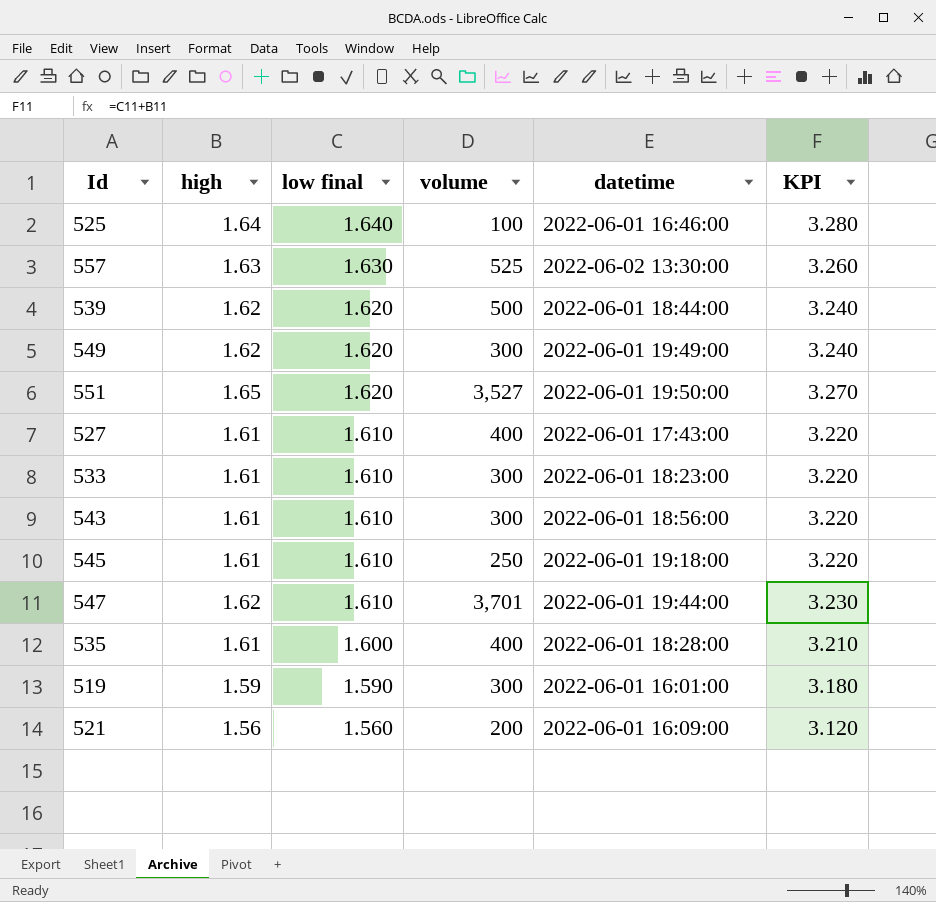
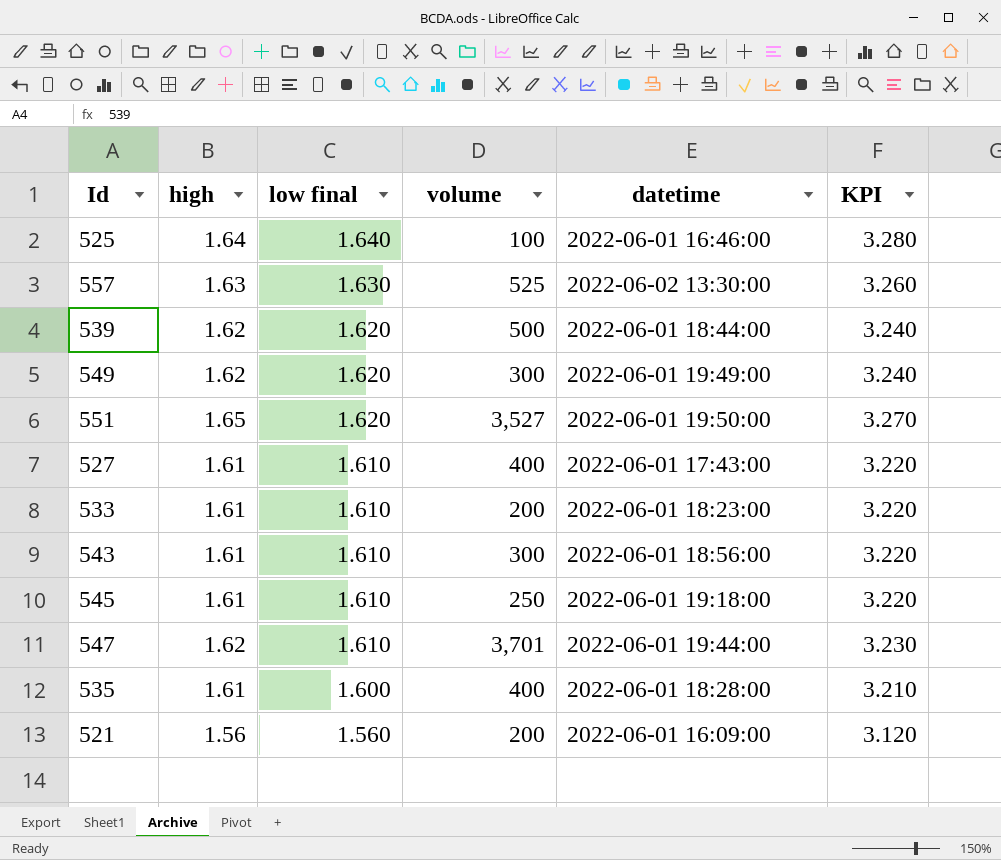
row 519: 1.59 | 1.590 | 300 | 2022-06-01 16:01:00 | 3.180 -> none
533 | volume: 300 -> 200

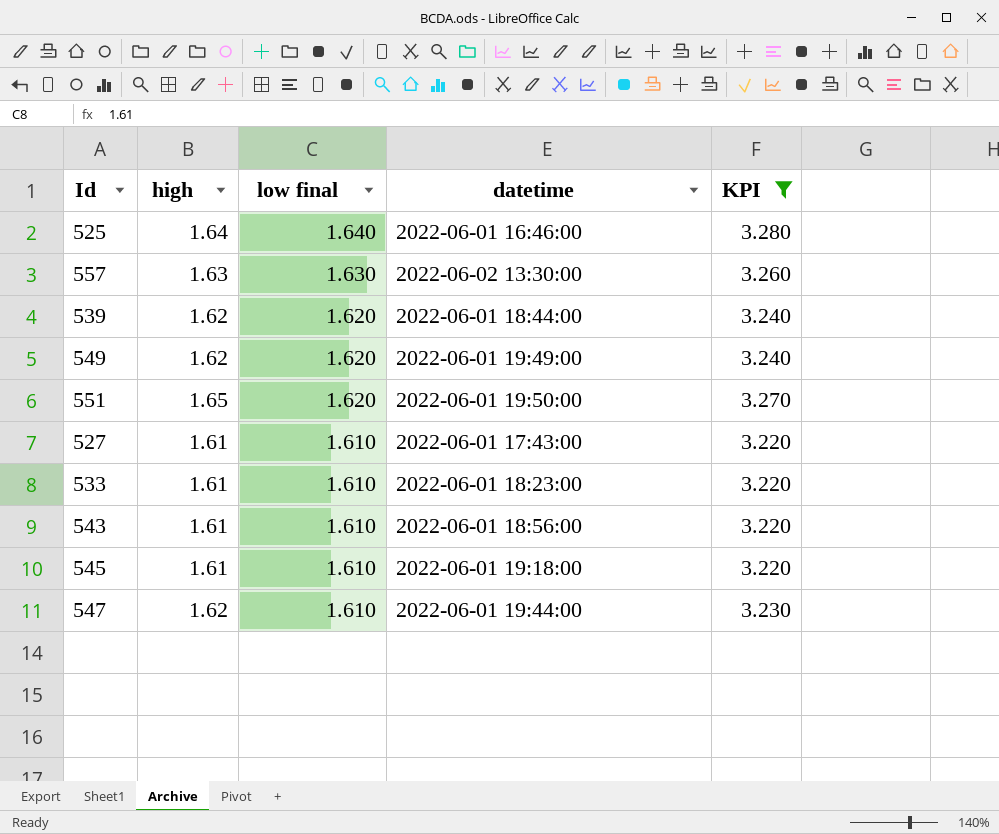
filter: none -> KPI >= 3.220
column volume | position: 4 -> none

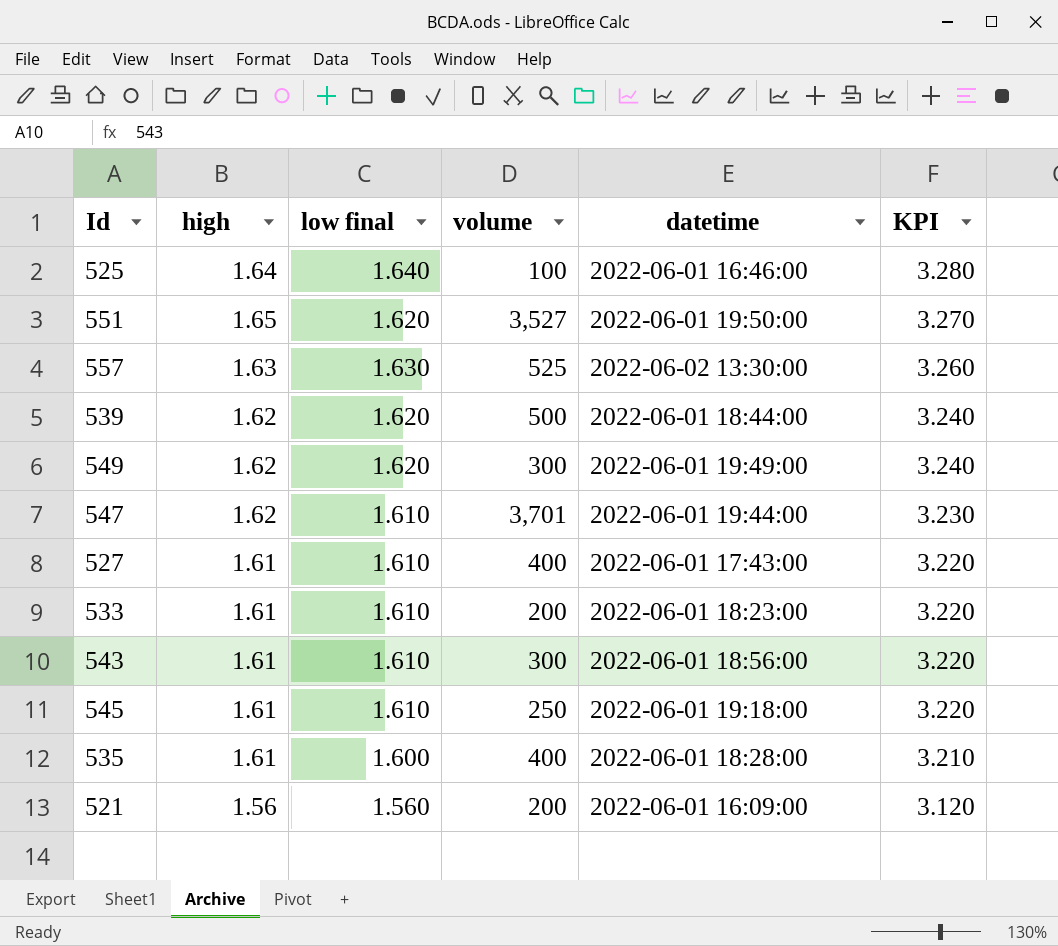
filter: KPI >= 3.220 -> none
row order: low final descending -> KPI descending
column volume | position: none -> 4

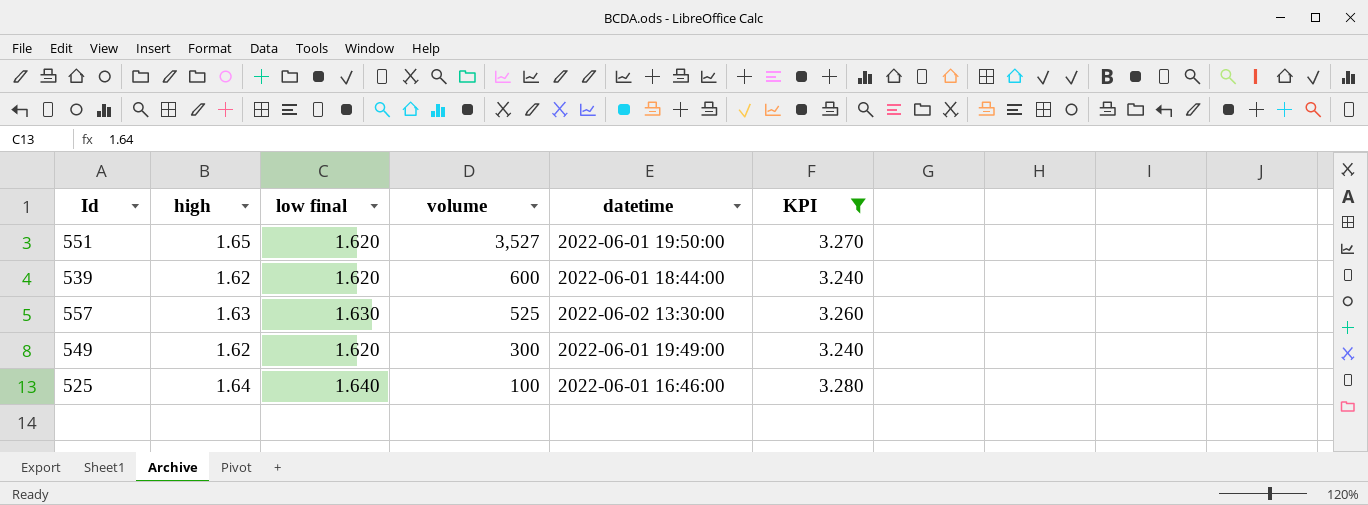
filter: none -> KPI >= 3.240
row order: KPI descending -> volume descending
539 | volume: 500 -> 600

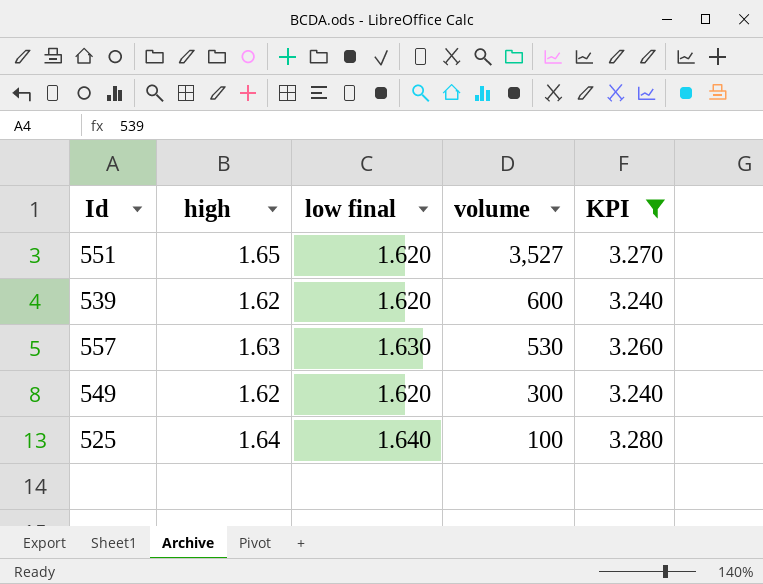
column datetime | position: 5 -> none
557 | volume: 525 -> 530

